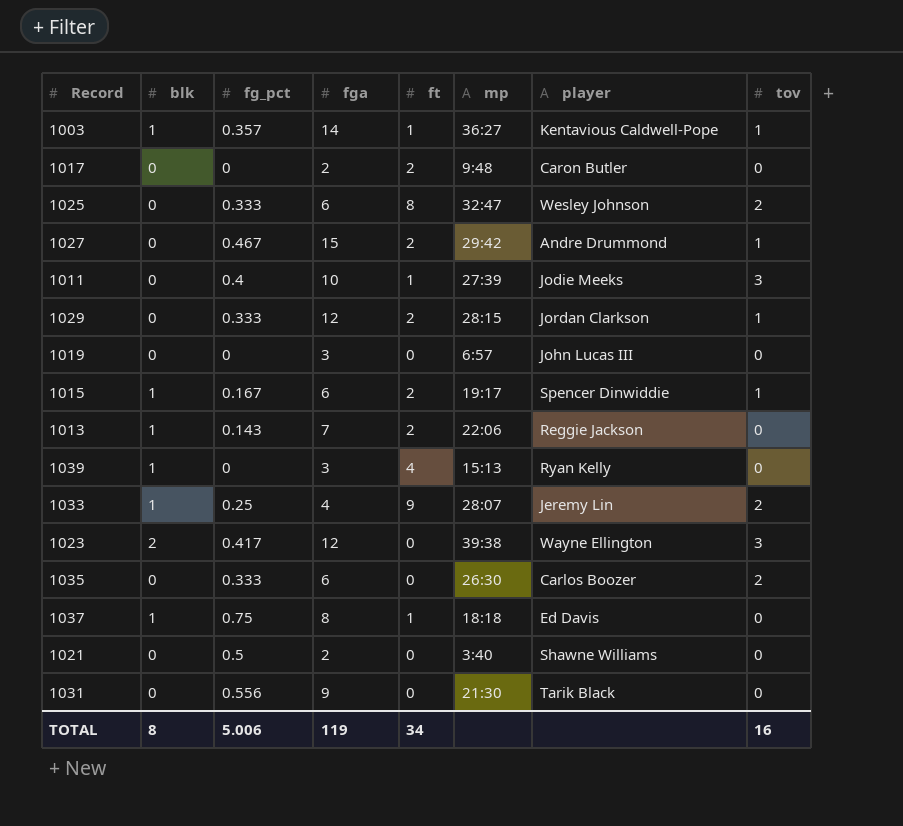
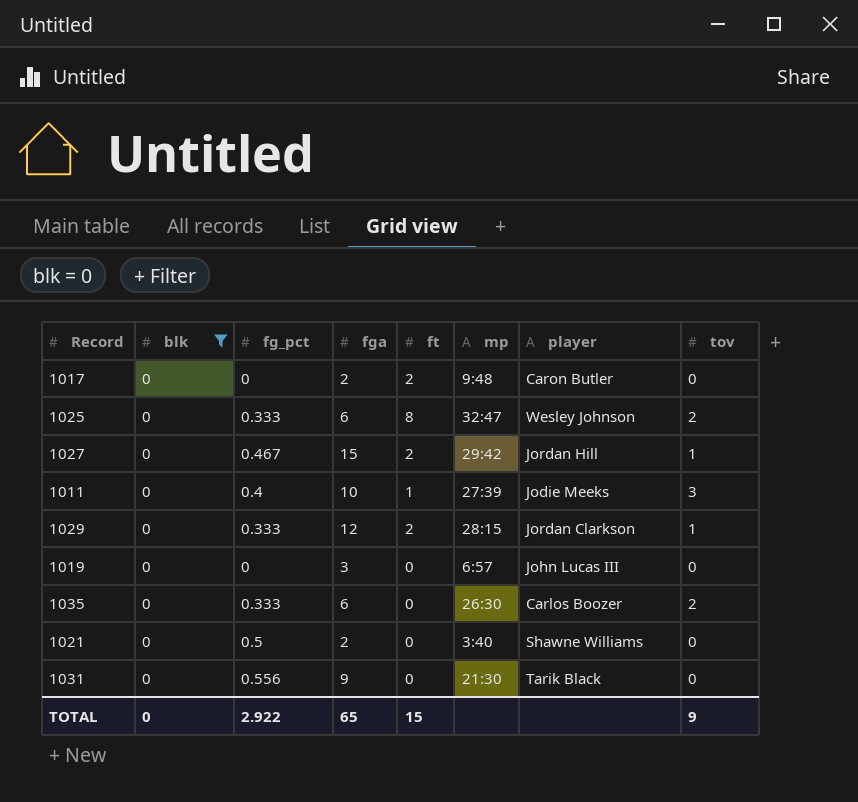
filter: none -> blk = 0
1027 | player: Andre Drummond -> Jordan Hill
TOTAL | blk: 8 -> 0
TOTAL | fg_pct: 5.006 -> 2.922
TOTAL | fga: 119 -> 65
TOTAL | ft: 34 -> 15
TOTAL | tov: 16 -> 9

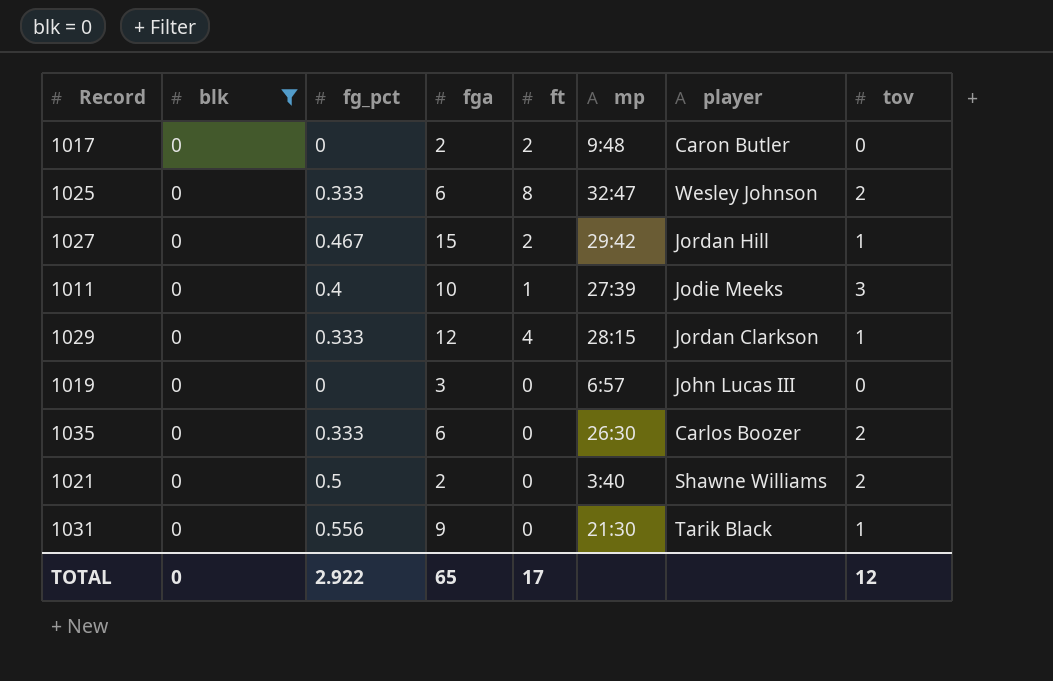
1029 | ft: 2 -> 4
1021 | tov: 0 -> 2
1031 | tov: 0 -> 1
TOTAL | ft: 15 -> 17
TOTAL | tov: 9 -> 12

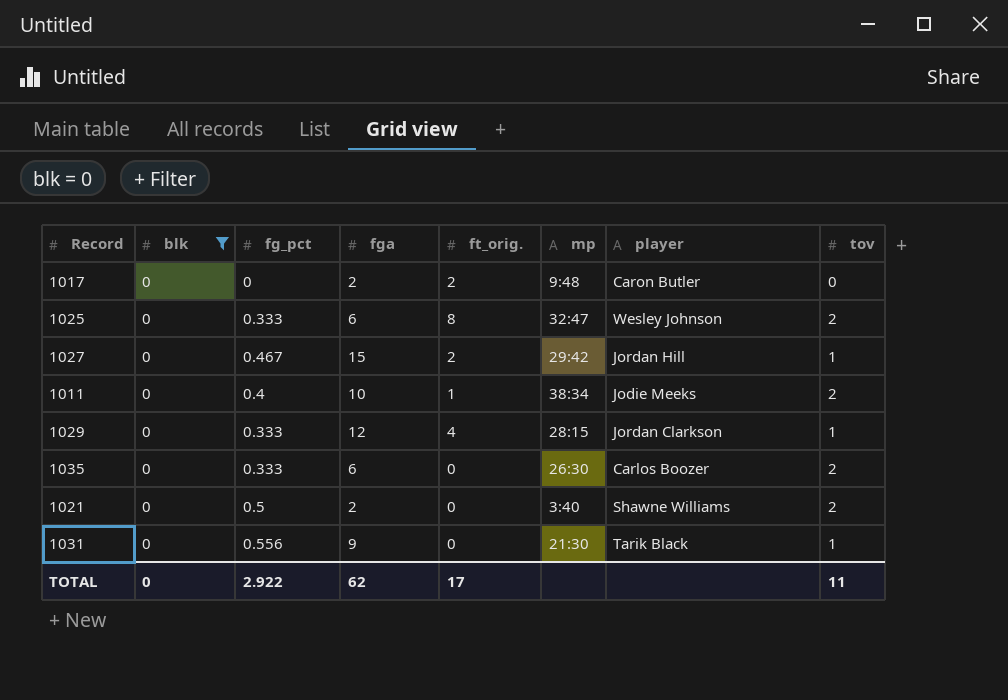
column name: ft -> ft_orig.
row 1019: 0 | 0 | 3 | 0 | 6:57 | John Lucas III | 0 -> none
1011 | mp: 27:39 -> 38:34
1011 | tov: 3 -> 2
TOTAL | fga: 65 -> 62
TOTAL | tov: 12 -> 11

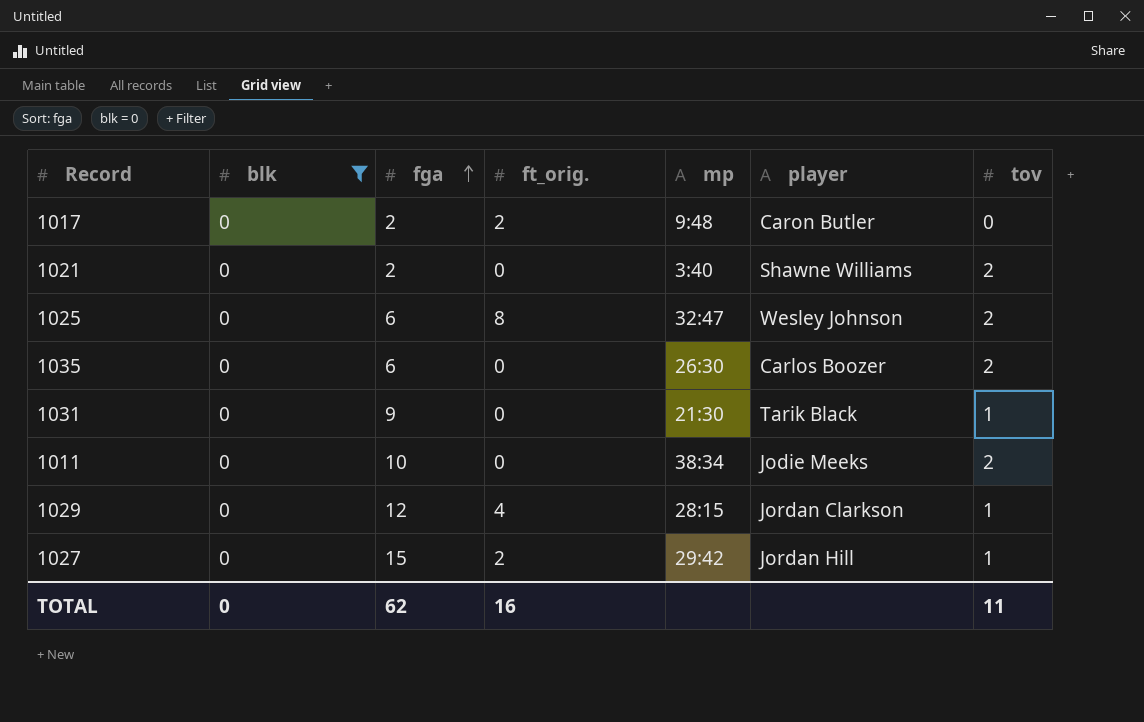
row order: none -> fga ascending
column fg_pct | position: 3 -> none
1011 | ft_orig.: 1 -> 0
TOTAL | ft_orig.: 17 -> 16

